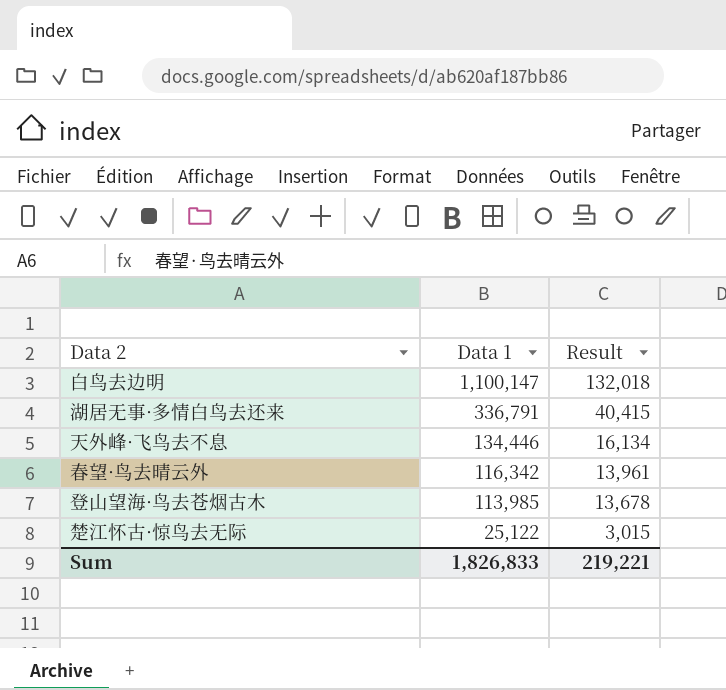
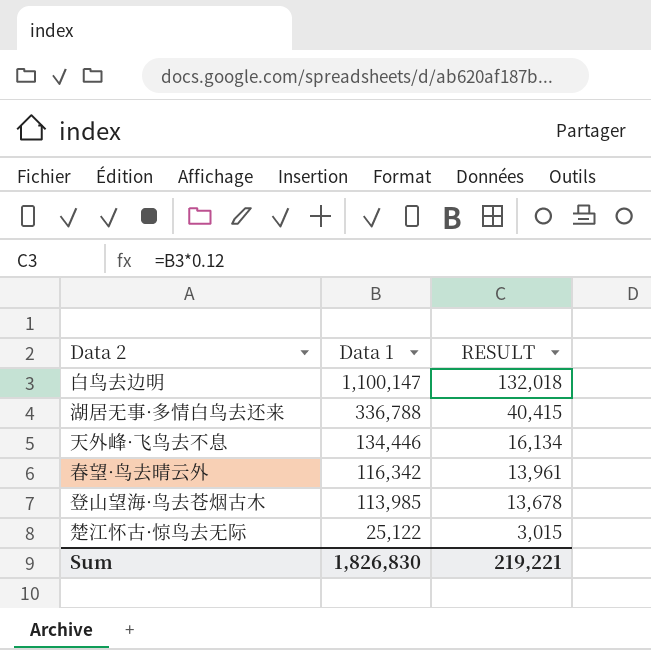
column name: Result -> RESULT
湖居无事·多情白鸟去还来 | Data 1: 336,791 -> 336,788
Sum | Data 1: 1,826,833 -> 1,826,830

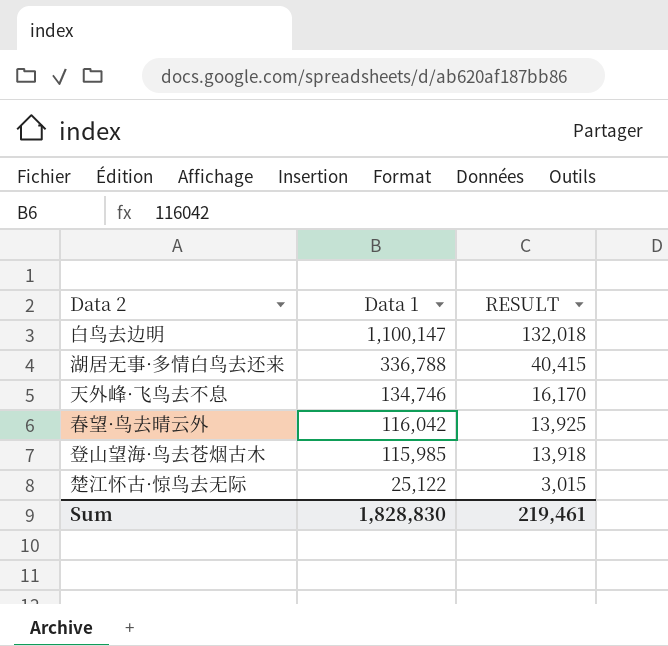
天外峰·飞鸟去不息 | Data 1: 134,446 -> 134,746
天外峰·飞鸟去不息 | RESULT: 16,134 -> 16,170
春望·鸟去晴云外 | Data 1: 116,342 -> 116,042
春望·鸟去晴云外 | RESULT: 13,961 -> 13,925
登山望海·鸟去苍烟古木 | Data 1: 113,985 -> 115,985
登山望海·鸟去苍烟古木 | RESULT: 13,678 -> 13,918
Sum | Data 1: 1,826,830 -> 1,828,830
Sum | RESULT: 219,221 -> 219,461

